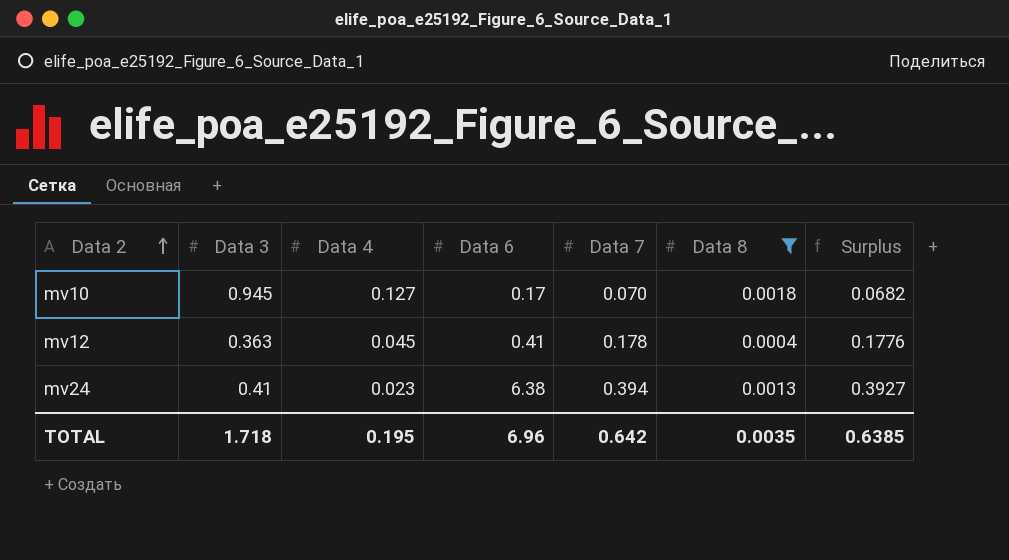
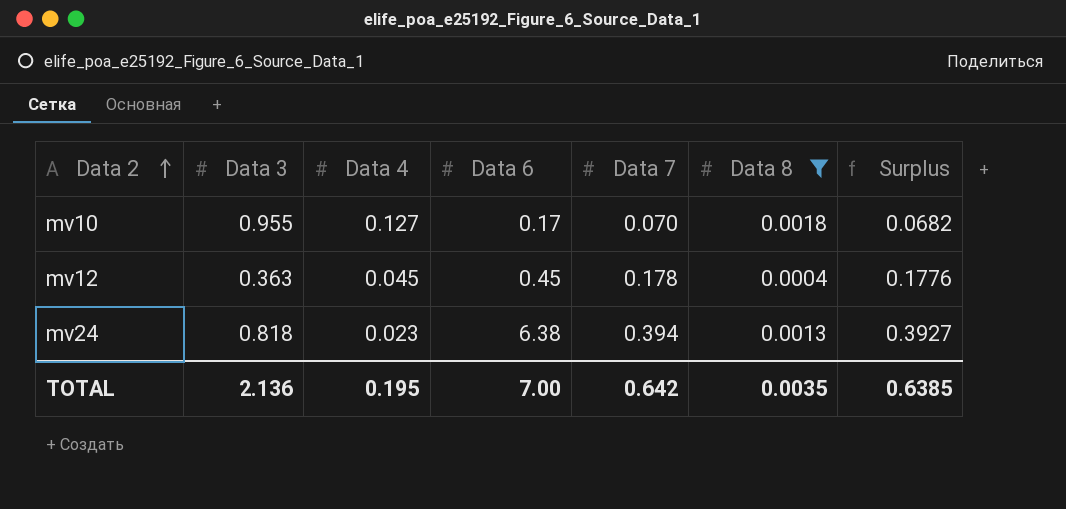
mv10 | Data 3: 0.945 -> 0.955
mv12 | Data 6: 0.41 -> 0.45
mv24 | Data 3: 0.41 -> 0.818
TOTAL | Data 3: 1.718 -> 2.136
TOTAL | Data 6: 6.96 -> 7.00

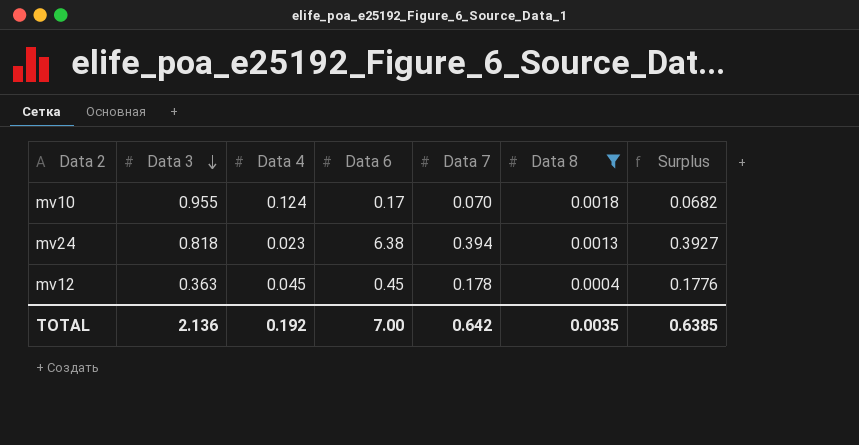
row order: Data 2 ascending -> Data 3 descending
mv10 | Data 4: 0.127 -> 0.124
TOTAL | Data 4: 0.195 -> 0.192

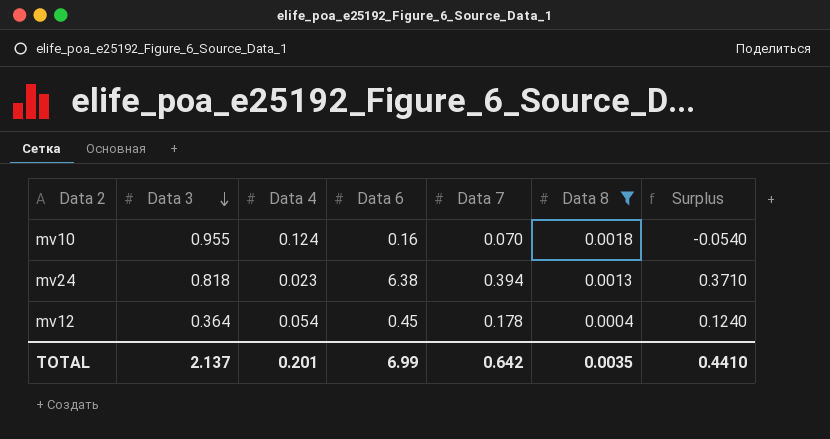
column Surplus | formula: [Data 7] - [Data 8] -> [Data 7] - [Data 4]
mv10 | Data 6: 0.17 -> 0.16
mv12 | Data 3: 0.363 -> 0.364
mv12 | Data 4: 0.045 -> 0.054
TOTAL | Data 3: 2.136 -> 2.137
TOTAL | Data 4: 0.192 -> 0.201
TOTAL | Data 6: 7.00 -> 6.99
TOTAL | Surplus: 0.6385 -> 0.4410

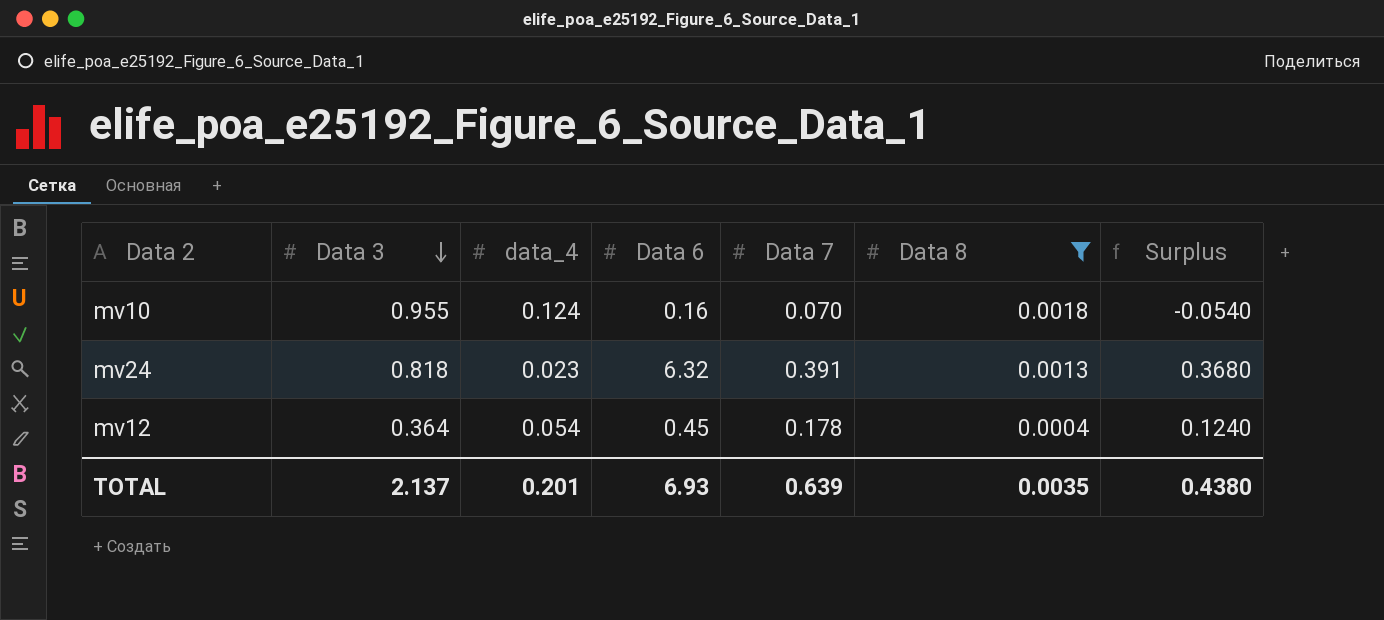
column name: Data 4 -> data_4
mv24 | Data 6: 6.38 -> 6.32
mv24 | Data 7: 0.394 -> 0.391
mv24 | Surplus: 0.3710 -> 0.3680
TOTAL | Data 6: 6.99 -> 6.93
TOTAL | Data 7: 0.642 -> 0.639
TOTAL | Surplus: 0.4410 -> 0.4380

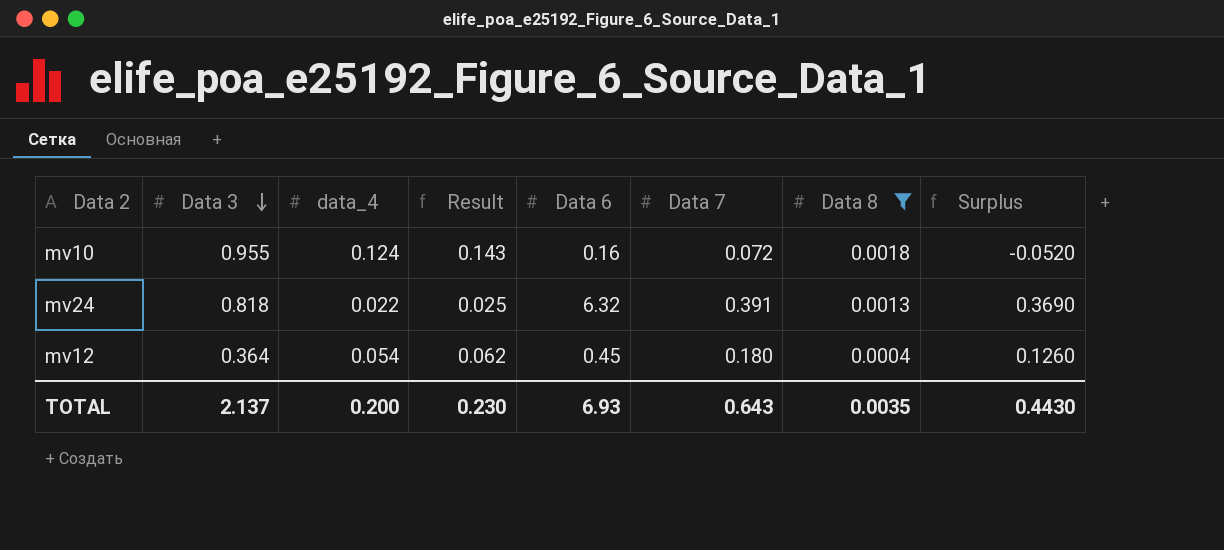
column Result | formula: none -> [data_4] * 1.15
mv10 | Data 7: 0.070 -> 0.072
mv10 | Surplus: -0.0540 -> -0.0520
mv24 | data_4: 0.023 -> 0.022
mv24 | Surplus: 0.3680 -> 0.3690
mv12 | Data 7: 0.178 -> 0.180
mv12 | Surplus: 0.1240 -> 0.1260
TOTAL | data_4: 0.201 -> 0.200
TOTAL | Data 7: 0.639 -> 0.643
TOTAL | Surplus: 0.4380 -> 0.4430

